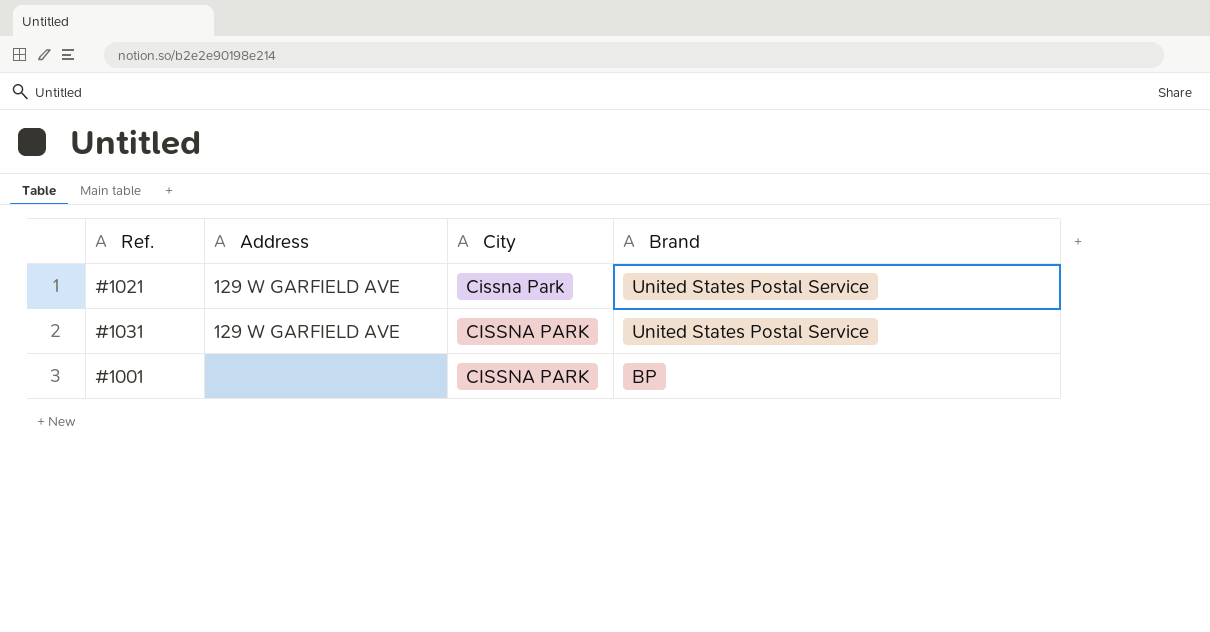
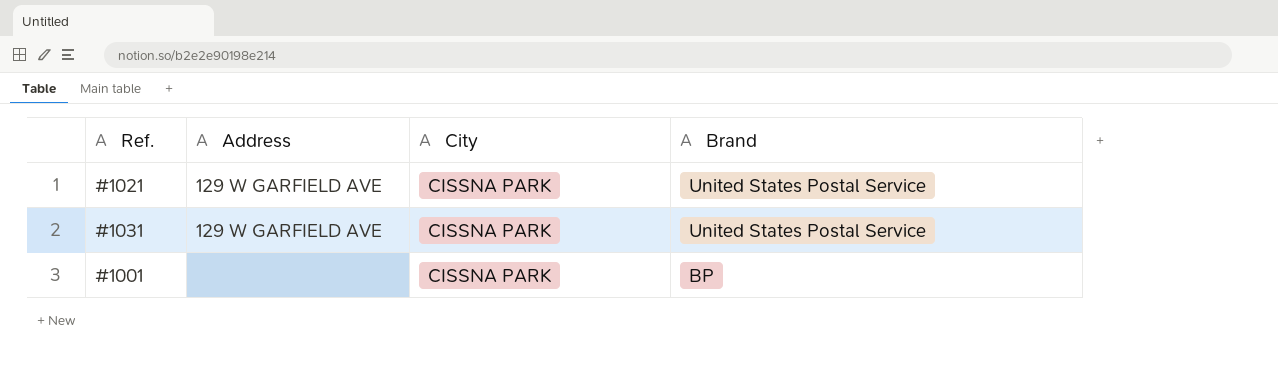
#1021 | City: Cissna Park -> CISSNA PARK

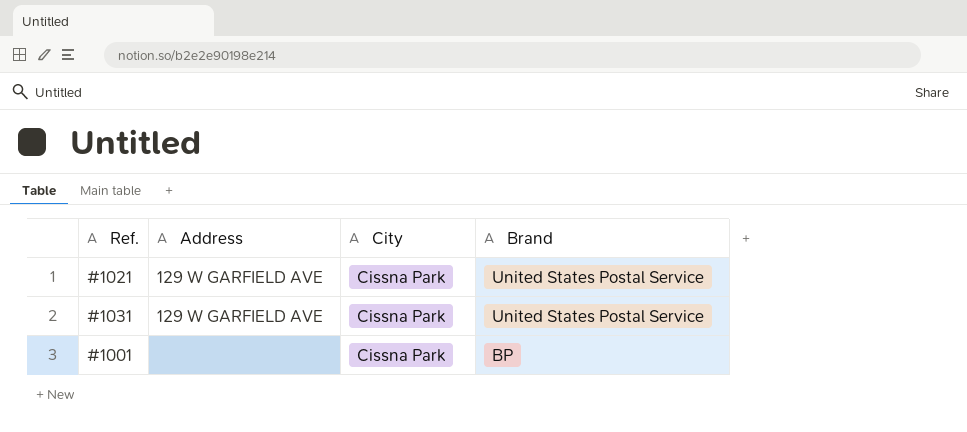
#1021 | City: CISSNA PARK -> Cissna Park
#1031 | City: CISSNA PARK -> Cissna Park
#1001 | City: CISSNA PARK -> Cissna Park

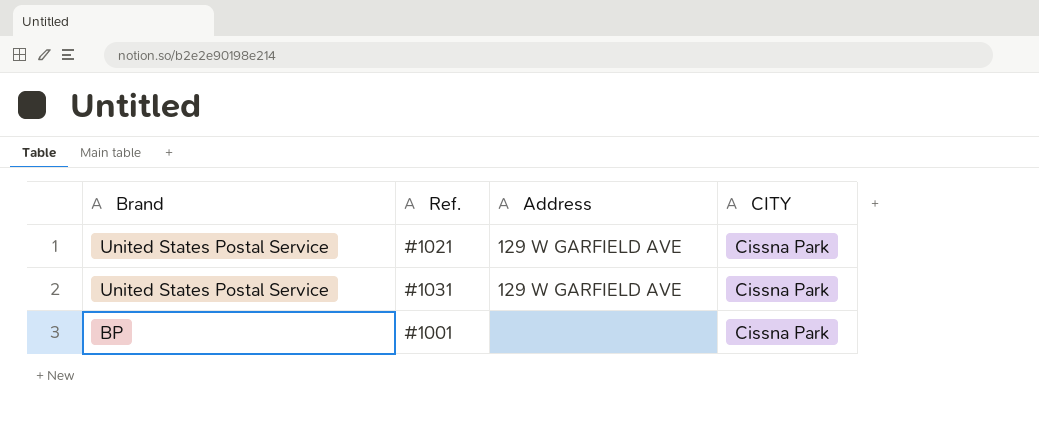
column Brand | position: 4 -> 1
column name: City -> CITY

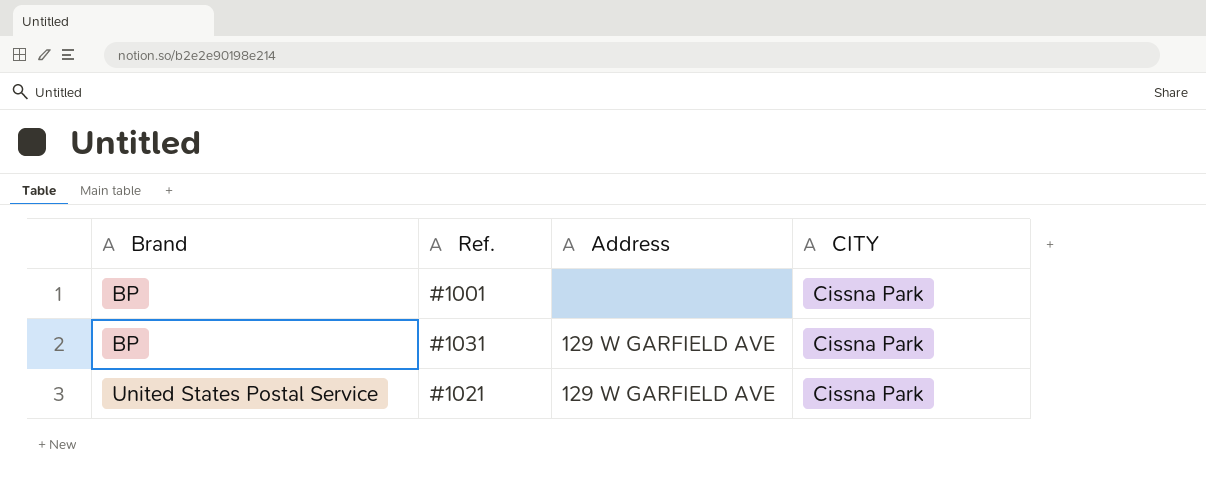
row order: Brand descending -> Brand ascending
#1031 | Brand: United States Postal Service -> BP

